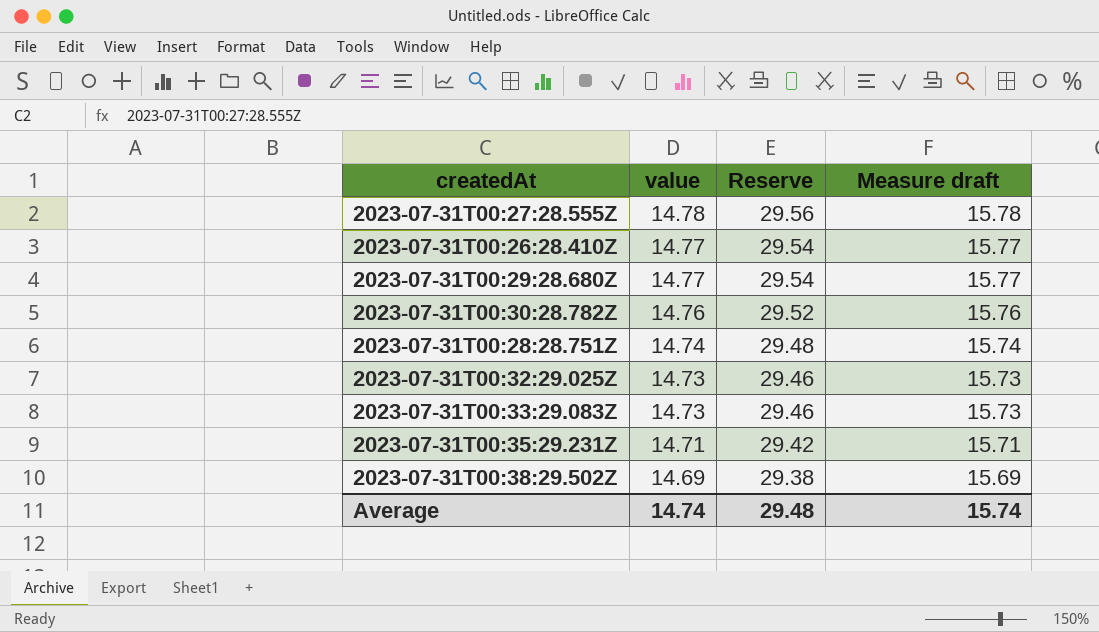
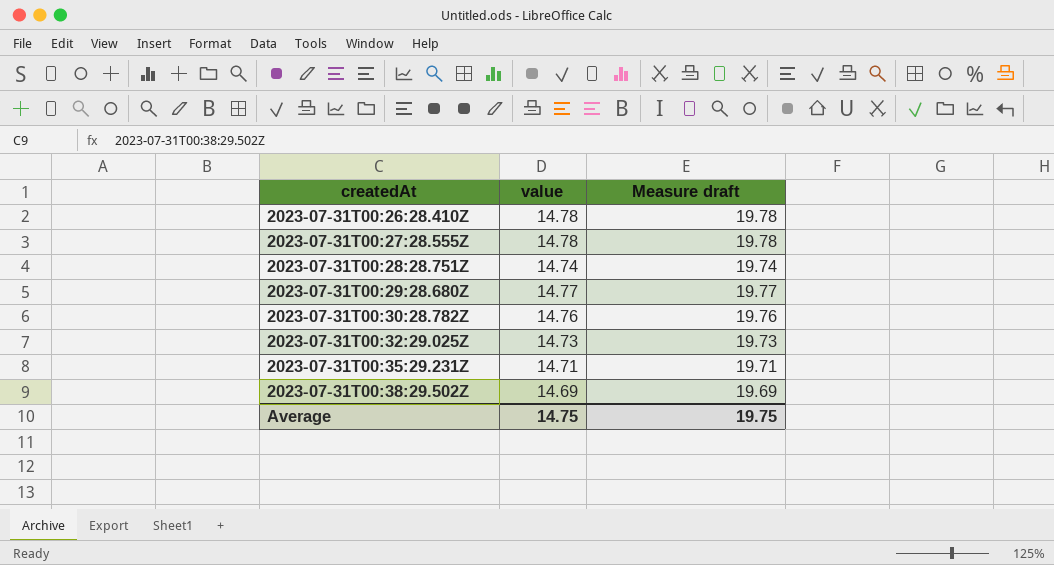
row order: value descending -> createdAt ascending
column Reserve | formula: [value] * 2 -> none
column Measure draft | formula: [value] + 1 -> [value] + 5
row 2023-07-31T00:33:29.083Z: 14.73 | 29.46 | 15.73 -> none
2023-07-31T00:26:28.410Z | value: 14.77 -> 14.78
Average | value: 14.74 -> 14.75
Average | Measure draft: 15.74 -> 19.75

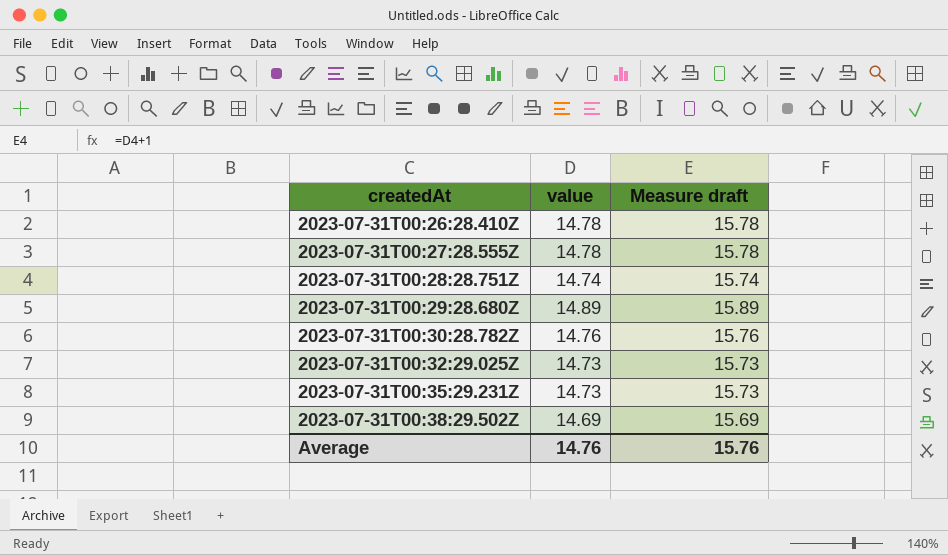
column Measure draft | formula: [value] + 5 -> [value] + 1
2023-07-31T00:29:28.680Z | value: 14.77 -> 14.89
2023-07-31T00:35:29.231Z | value: 14.71 -> 14.73
Average | value: 14.75 -> 14.76
Average | Measure draft: 19.75 -> 15.76

